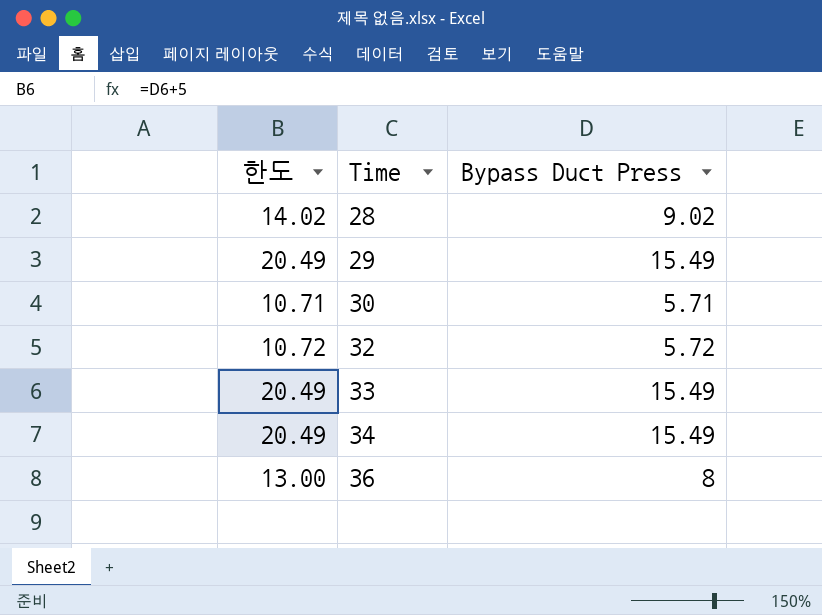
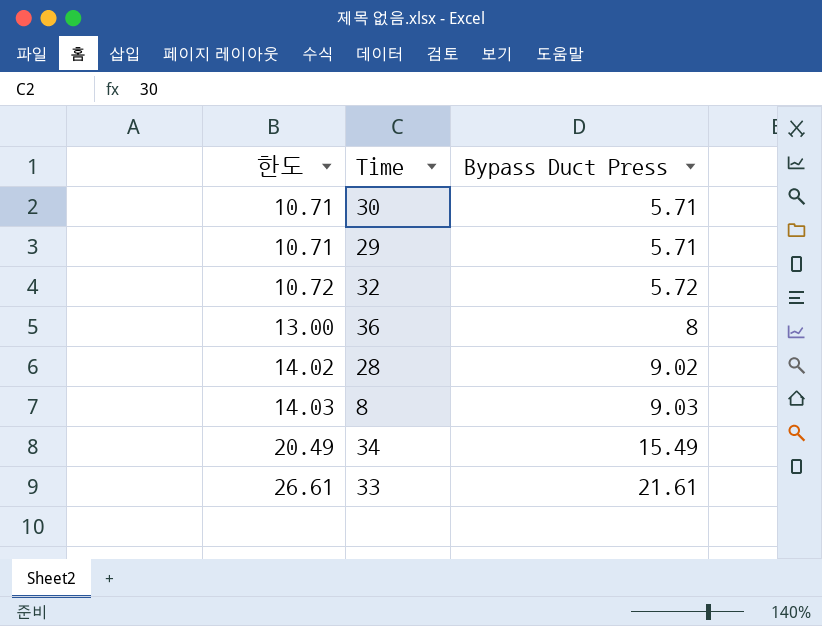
row order: Time ascending -> 한도 ascending
29 | 한도: 20.49 -> 10.71
29 | Bypass Duct Press: 15.49 -> 5.71
row 8: none -> 14.03 | 9.03
33 | 한도: 20.49 -> 26.61
33 | Bypass Duct Press: 15.49 -> 21.61

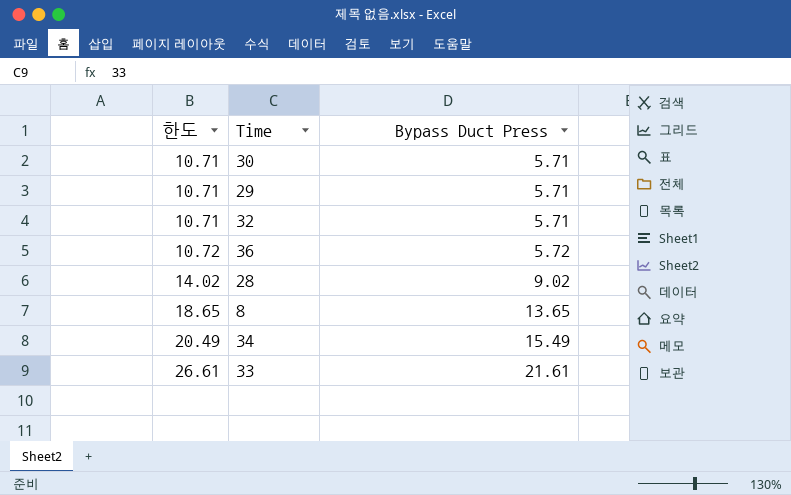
32 | 한도: 10.72 -> 10.71
32 | Bypass Duct Press: 5.72 -> 5.71
36 | 한도: 13.00 -> 10.72
36 | Bypass Duct Press: 8 -> 5.72
8 | 한도: 14.03 -> 18.65
8 | Bypass Duct Press: 9.03 -> 13.65

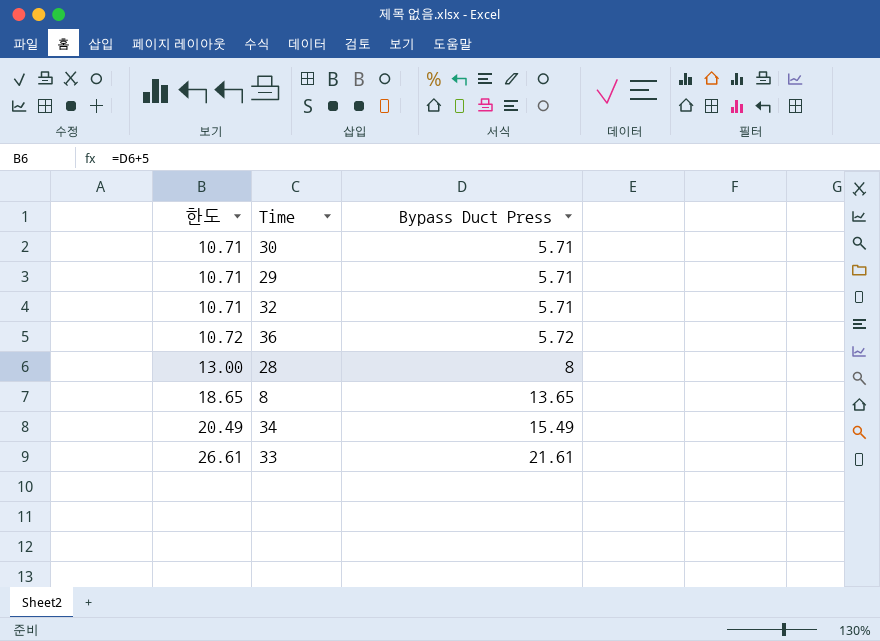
28 | 한도: 14.02 -> 13.00
28 | Bypass Duct Press: 9.02 -> 8

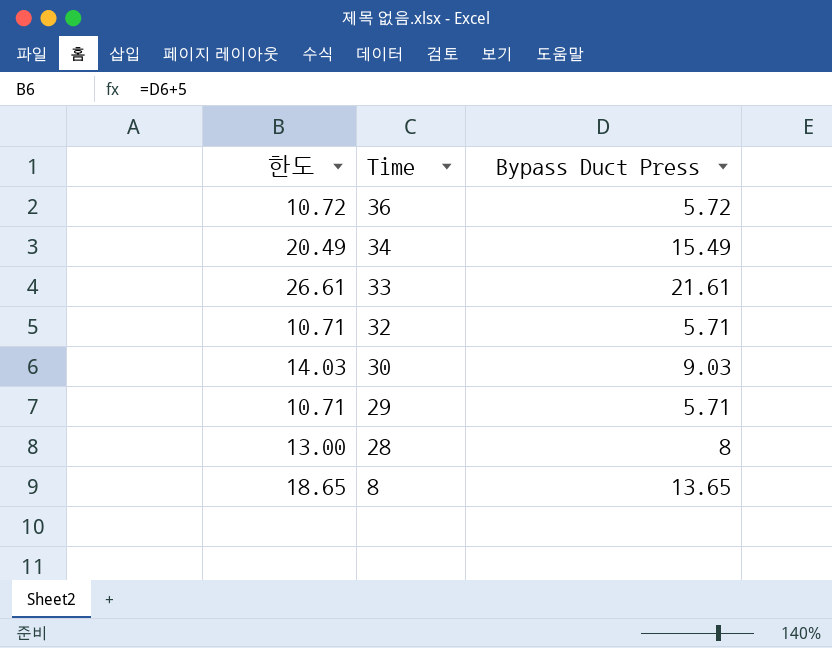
row order: 한도 ascending -> Time descending
30 | 한도: 10.71 -> 14.03
30 | Bypass Duct Press: 5.71 -> 9.03

